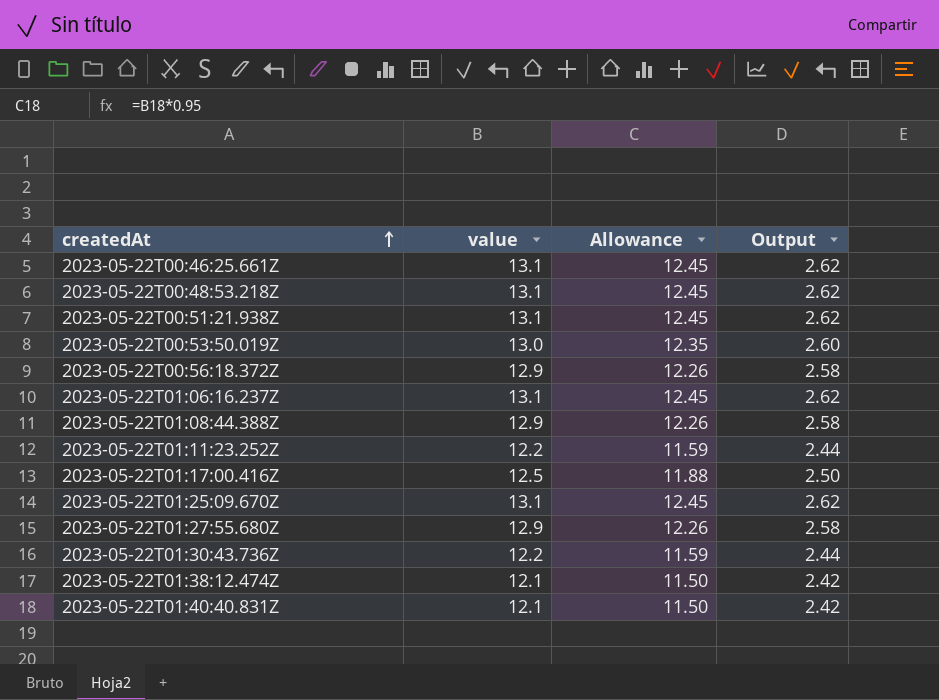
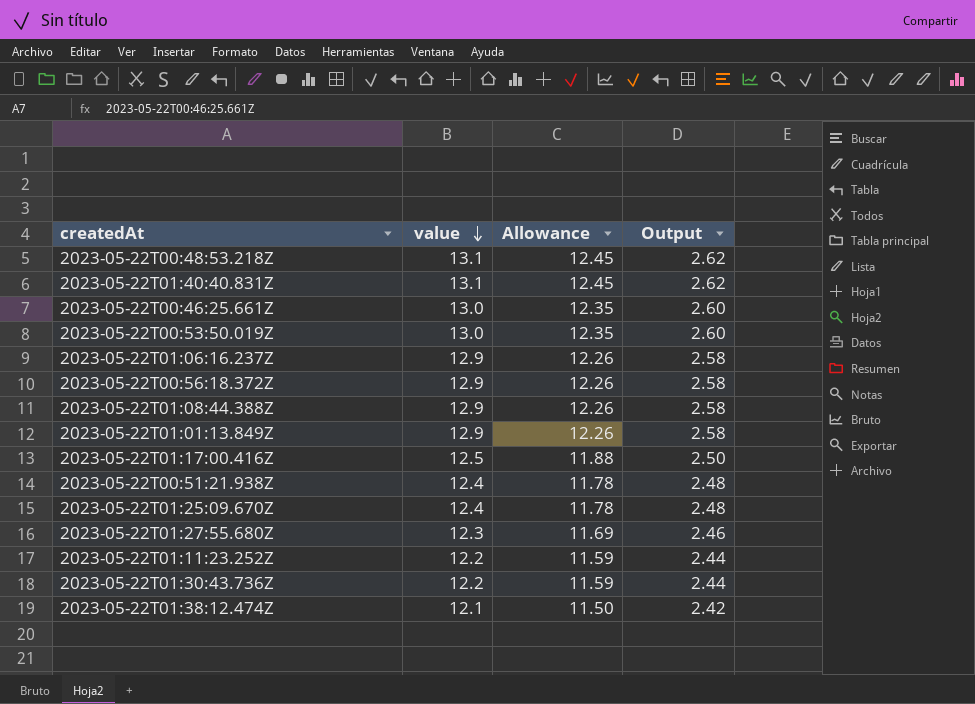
row order: createdAt ascending -> value descending
2023-05-22T01:40:40.831Z | value: 12.1 -> 13.1
2023-05-22T01:40:40.831Z | Allowance: 11.50 -> 12.45
2023-05-22T01:40:40.831Z | Output: 2.42 -> 2.62
2023-05-22T00:46:25.661Z | value: 13.1 -> 13.0
2023-05-22T00:46:25.661Z | Allowance: 12.45 -> 12.35
2023-05-22T00:46:25.661Z | Output: 2.62 -> 2.60
2023-05-22T01:06:16.237Z | value: 13.1 -> 12.9
2023-05-22T01:06:16.237Z | Allowance: 12.45 -> 12.26
2023-05-22T01:06:16.237Z | Output: 2.62 -> 2.58
row 2023-05-22T01:01:13.849Z: none -> 12.9 | 12.26 | 2.58
2023-05-22T00:51:21.938Z | value: 13.1 -> 12.4
2023-05-22T00:51:21.938Z | Allowance: 12.45 -> 11.78
2023-05-22T00:51:21.938Z | Output: 2.62 -> 2.48
2023-05-22T01:25:09.670Z | value: 13.1 -> 12.4
2023-05-22T01:25:09.670Z | Allowance: 12.45 -> 11.78
2023-05-22T01:25:09.670Z | Output: 2.62 -> 2.48
2023-05-22T01:27:55.680Z | value: 12.9 -> 12.3
2023-05-22T01:27:55.680Z | Allowance: 12.26 -> 11.69
2023-05-22T01:27:55.680Z | Output: 2.58 -> 2.46

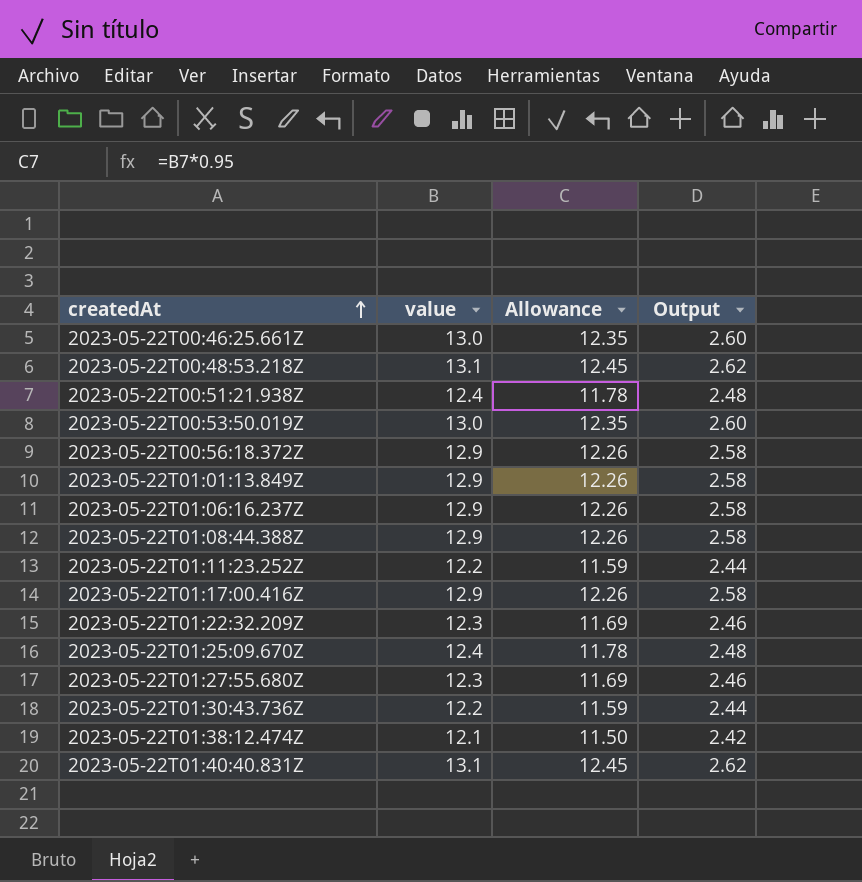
row order: value descending -> createdAt ascending
2023-05-22T01:17:00.416Z | value: 12.5 -> 12.9
2023-05-22T01:17:00.416Z | Allowance: 11.88 -> 12.26
2023-05-22T01:17:00.416Z | Output: 2.50 -> 2.58
row 2023-05-22T01:22:32.209Z: none -> 12.3 | 11.69 | 2.46

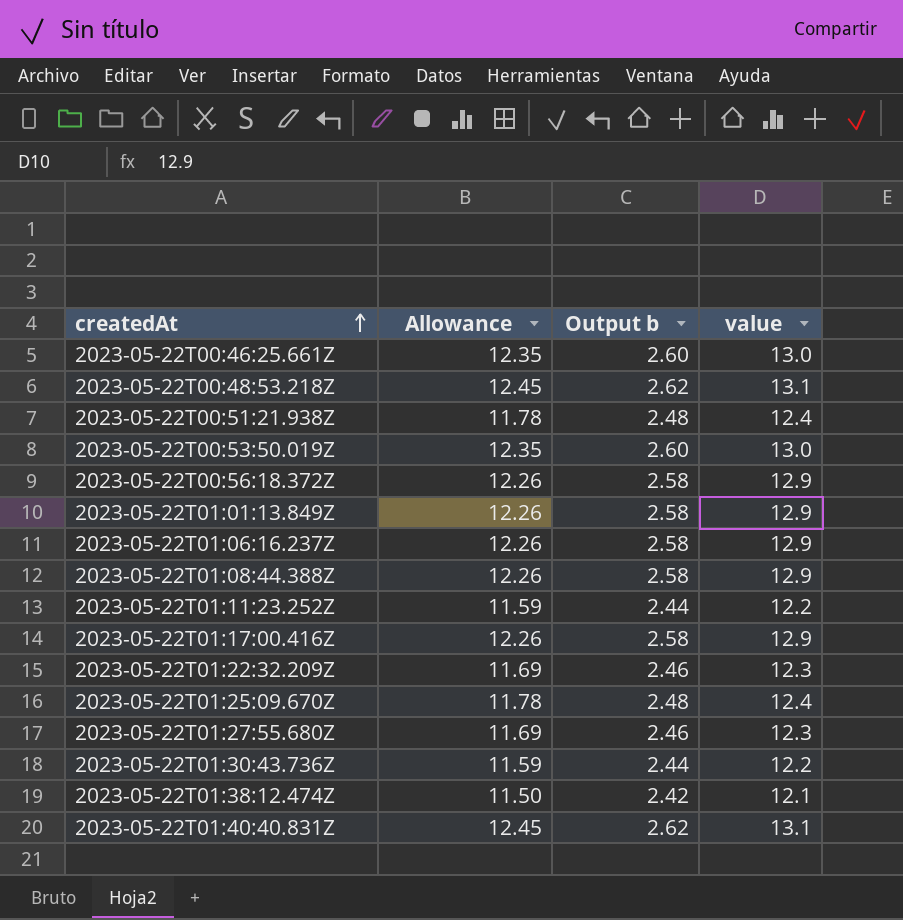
column name: Output -> Output b
column value | position: 2 -> 4

